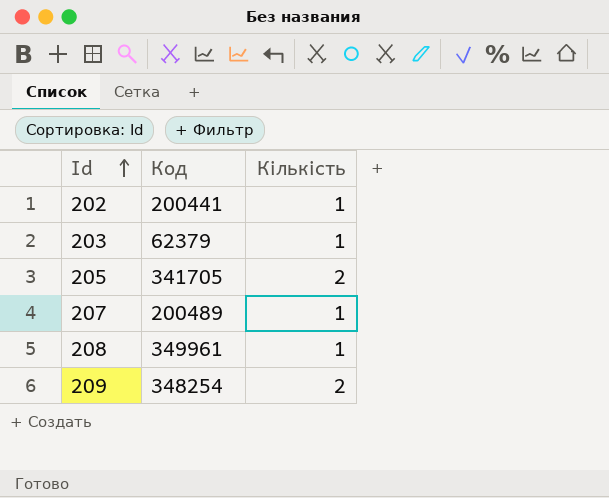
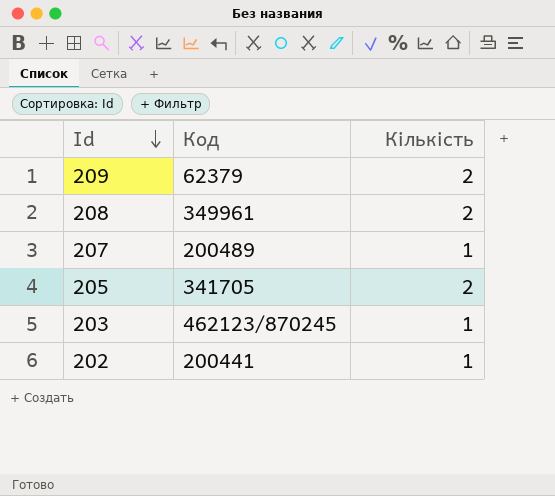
row order: Id ascending -> Id descending
209 | Код: 348254 -> 62379
208 | Кількість: 1 -> 2
203 | Код: 62379 -> 462123/870245

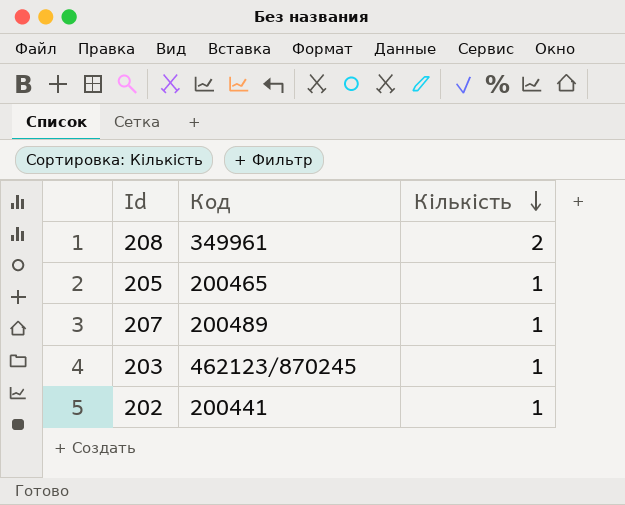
row order: Id descending -> Кількість descending
row 209: 62379 | 2 -> none
205 | Код: 341705 -> 200465
205 | Кількість: 2 -> 1

